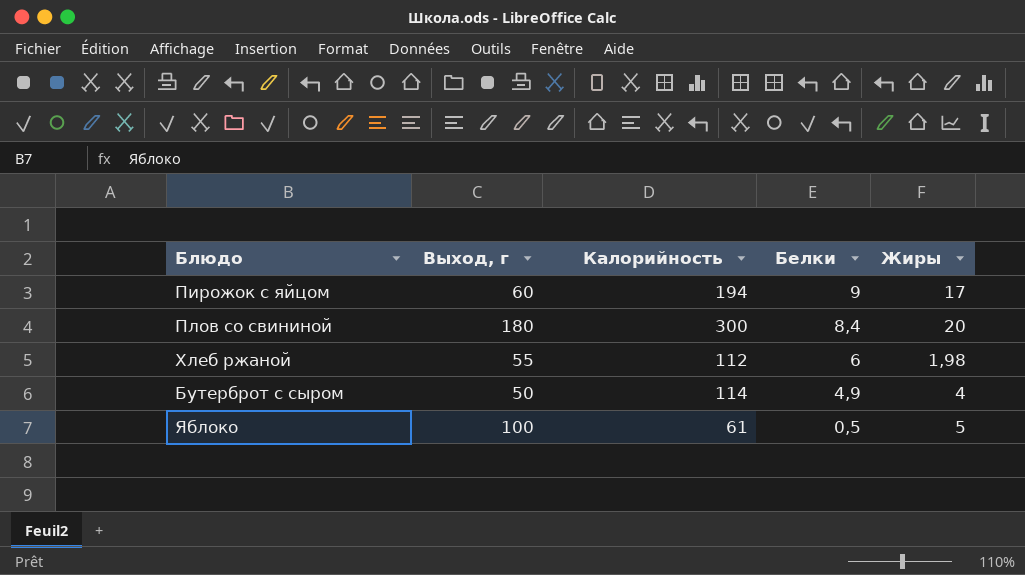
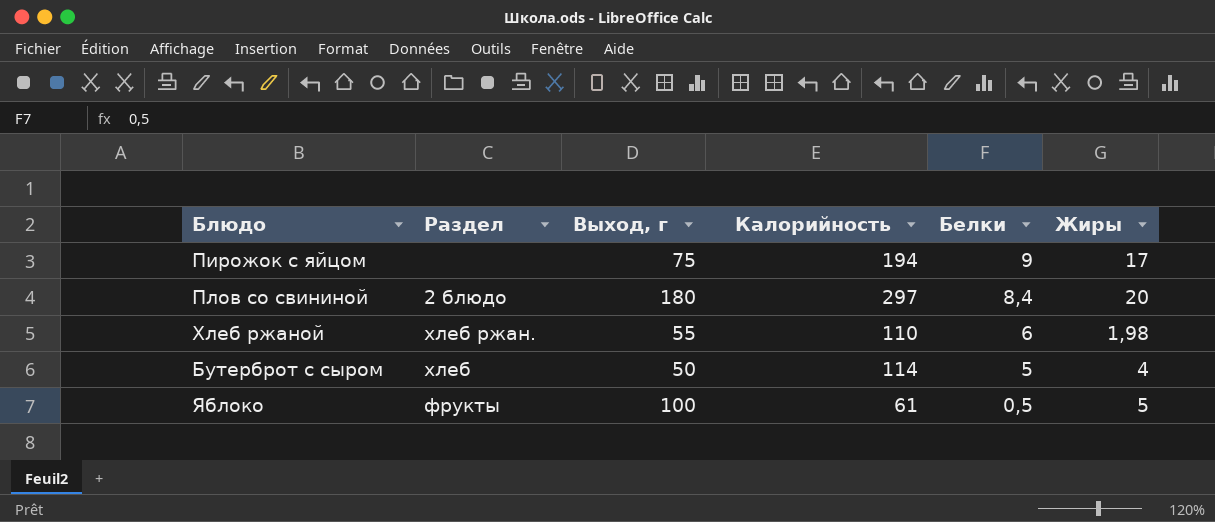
column Раздел | position: none -> 2
Пирожок с яйцом | Выход, г: 60 -> 75
Плов со свининой | Калорийность: 300 -> 297
Хлеб ржаной | Калорийность: 112 -> 110
Бутерброт с сыром | Белки: 4,9 -> 5

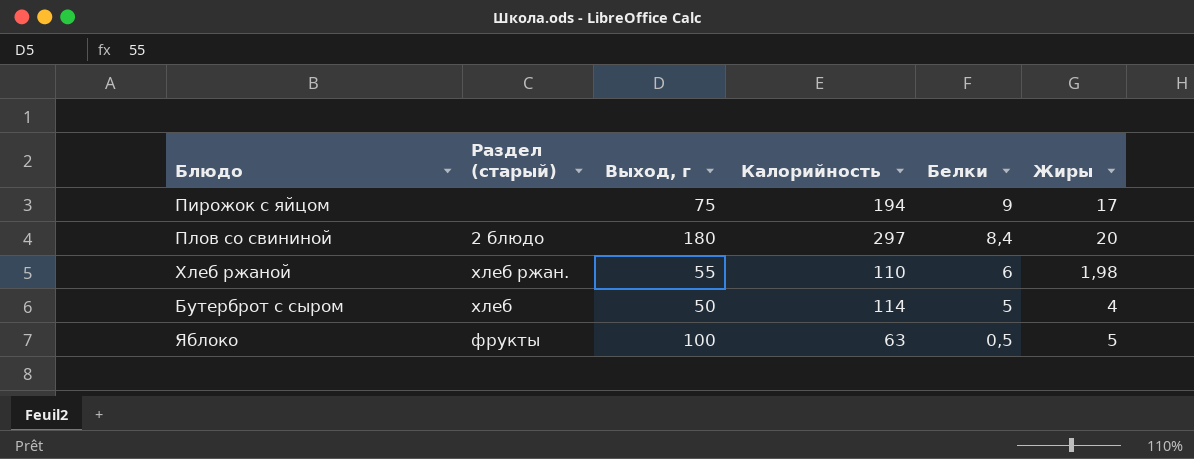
column name: Раздел -> Раздел (старый)
Яблоко | Калорийность: 61 -> 63

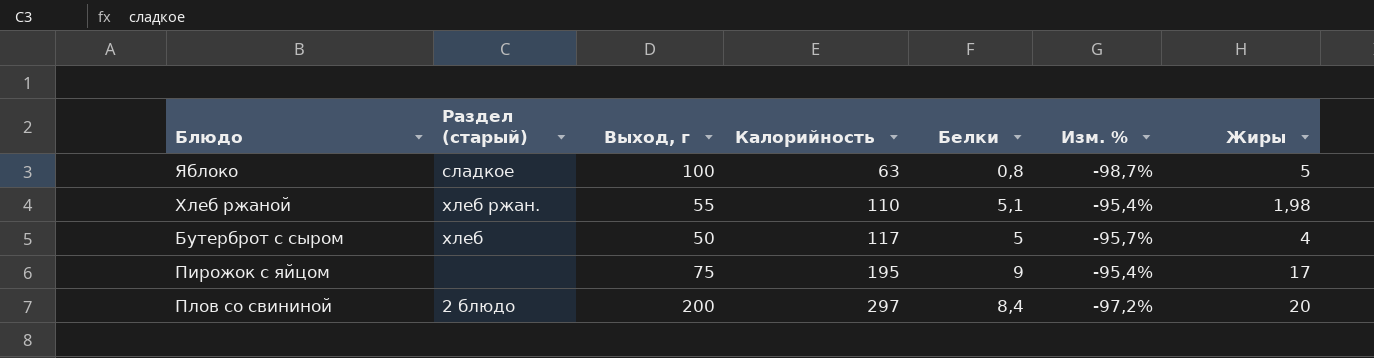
row order: Белки descending -> Калорийность ascending
column Изм. % | formula: none -> ([Белки] - [Калорийность]) / [Калорийность]
Яблоко | Раздел (старый): фрукты -> сладкое
Яблоко | Белки: 0,5 -> 0,8
Хлеб ржаной | Белки: 6 -> 5,1
Бутерброт с сыром | Калорийность: 114 -> 117
Пирожок с яйцом | Калорийность: 194 -> 195
Плов со свининой | Выход, г: 180 -> 200

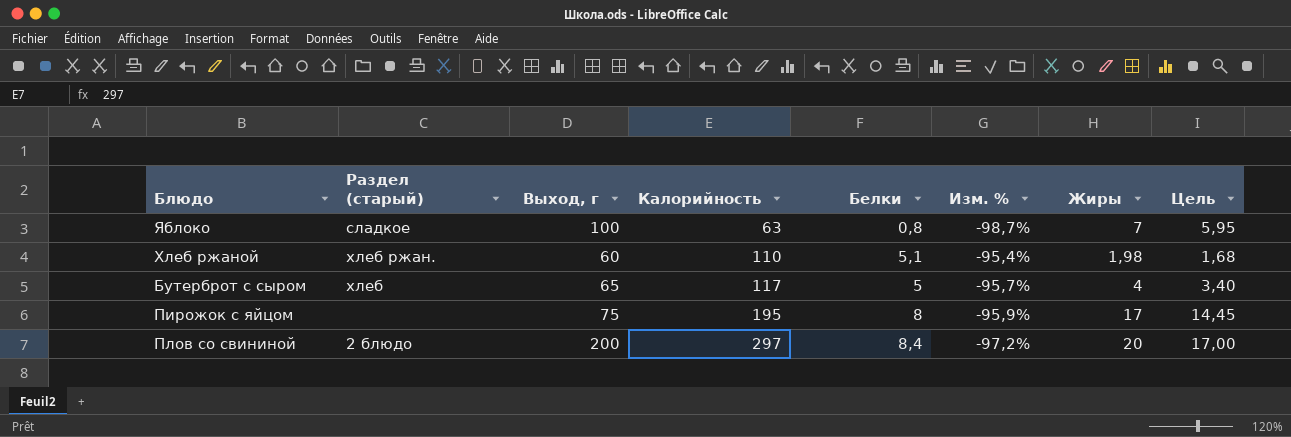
column Цель | formula: none -> [Жиры] * 0,85
Яблоко | Жиры: 5 -> 7
Хлеб ржаной | Выход, г: 55 -> 60
Бутерброт с сыром | Выход, г: 50 -> 65
Пирожок с яйцом | Белки: 9 -> 8
Пирожок с яйцом | Изм. %: -95,4% -> -95,9%

